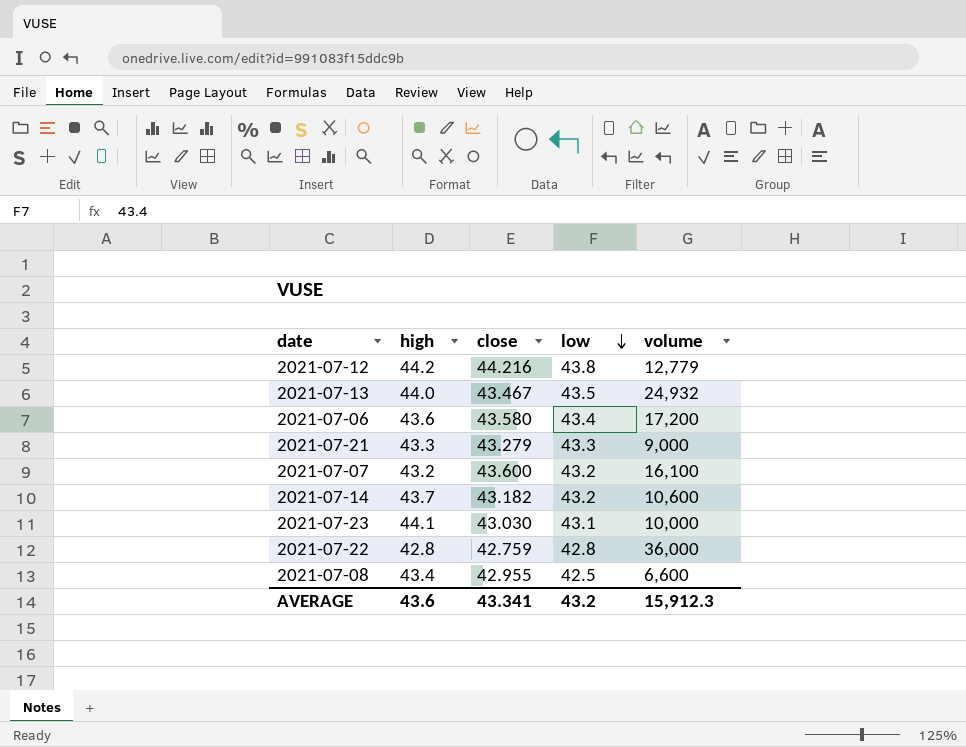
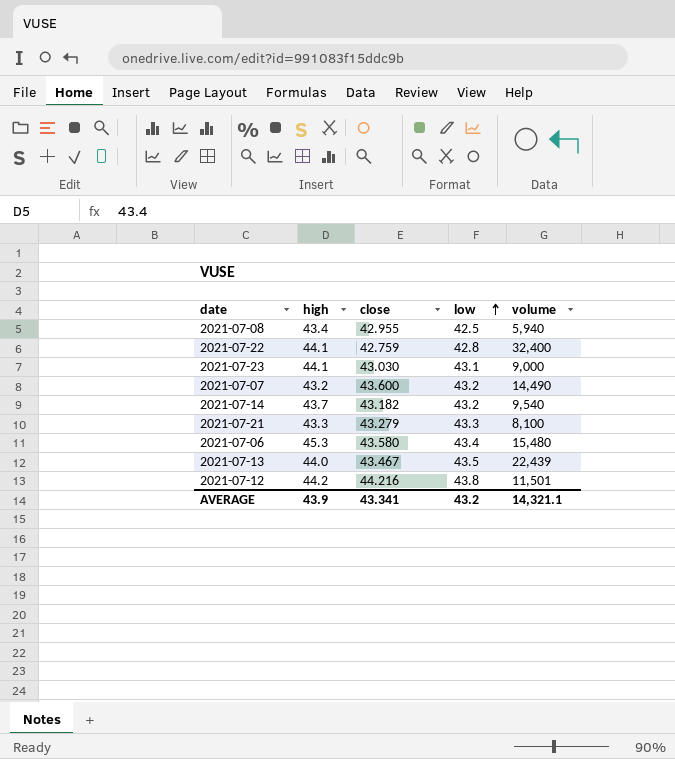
row order: low descending -> low ascending
2021-07-08 | volume: 6,600 -> 5,940
2021-07-22 | high: 42.8 -> 44.1
2021-07-22 | volume: 36,000 -> 32,400
2021-07-23 | volume: 10,000 -> 9,000
2021-07-07 | volume: 16,100 -> 14,490
2021-07-14 | volume: 10,600 -> 9,540
2021-07-21 | volume: 9,000 -> 8,100
2021-07-06 | high: 43.6 -> 45.3
2021-07-06 | volume: 17,200 -> 15,480
2021-07-13 | volume: 24,932 -> 22,439
2021-07-12 | volume: 12,779 -> 11,501
AVERAGE | high: 43.6 -> 43.9
AVERAGE | volume: 15,912.3 -> 14,321.1

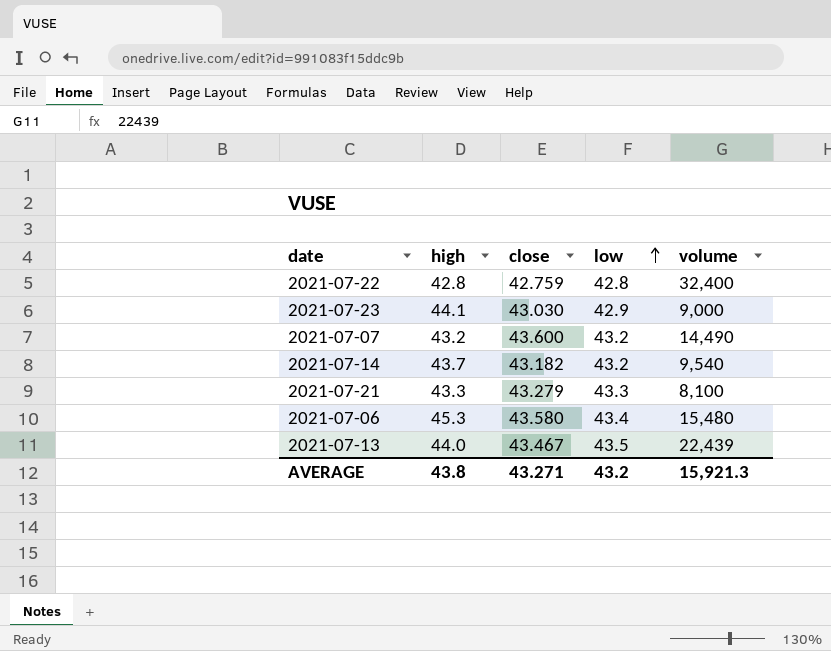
row 2021-07-08: 43.4 | 42.955 | 42.5 | 5,940 -> none
row 2021-07-12: 44.2 | 44.216 | 43.8 | 11,501 -> none
2021-07-22 | high: 44.1 -> 42.8
2021-07-23 | low: 43.1 -> 42.9
AVERAGE | high: 43.9 -> 43.8
AVERAGE | close: 43.341 -> 43.271
AVERAGE | volume: 14,321.1 -> 15,921.3

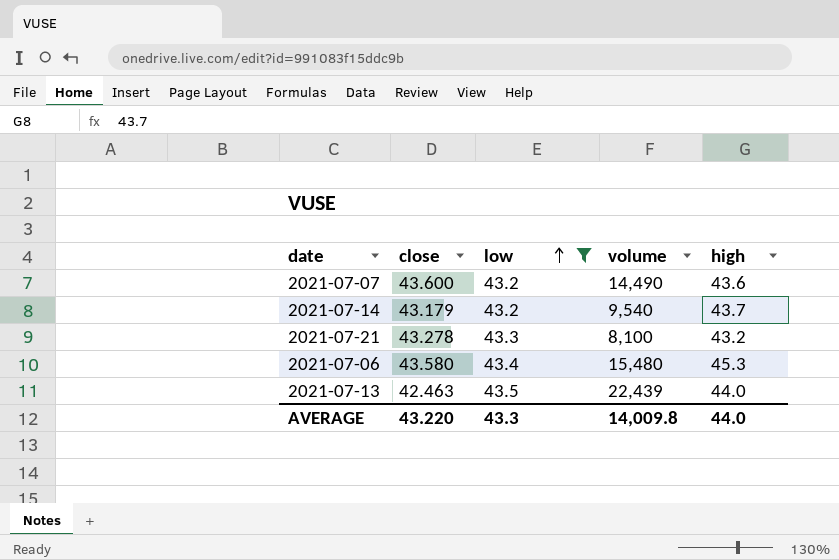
filter: none -> low >= 43.2
column high | position: 2 -> 5
2021-07-07 | high: 43.2 -> 43.6
2021-07-14 | close: 43.182 -> 43.179
2021-07-21 | close: 43.279 -> 43.278
2021-07-21 | high: 43.3 -> 43.2
2021-07-13 | close: 43.467 -> 42.463
AVERAGE | close: 43.271 -> 43.220
AVERAGE | low: 43.2 -> 43.3
AVERAGE | volume: 15,921.3 -> 14,009.8
AVERAGE | high: 43.8 -> 44.0

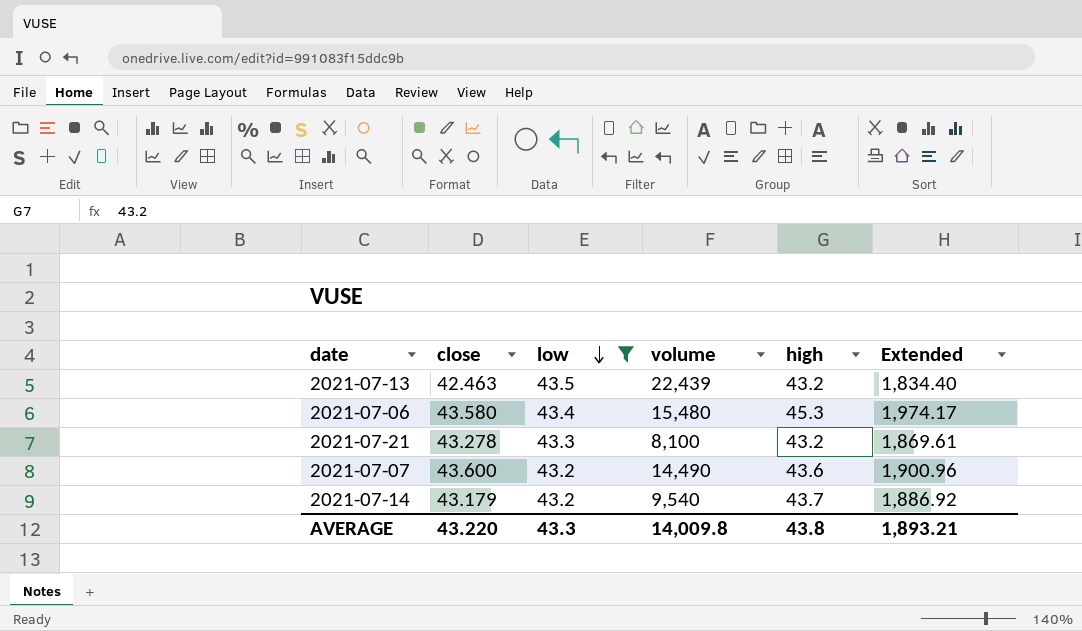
row order: low ascending -> low descending
column Extended | formula: none -> [close] * [high]
2021-07-13 | high: 44.0 -> 43.2
AVERAGE | high: 44.0 -> 43.8

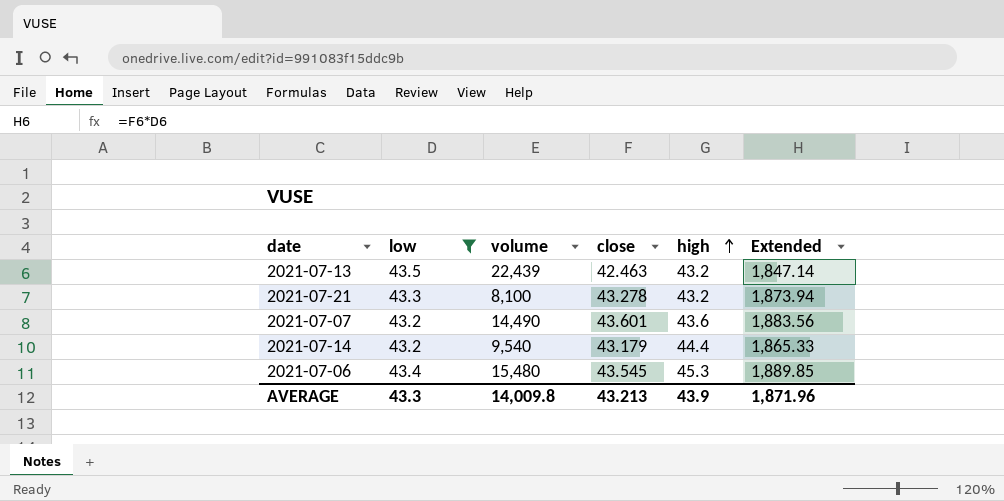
row order: low descending -> high ascending
column close | position: 2 -> 4
column Extended | formula: [close] * [high] -> [low] * [close]
2021-07-07 | close: 43.600 -> 43.601
2021-07-14 | high: 43.7 -> 44.4
2021-07-06 | close: 43.580 -> 43.545
AVERAGE | close: 43.220 -> 43.213
AVERAGE | high: 43.8 -> 43.9
AVERAGE | Extended: 1,893.21 -> 1,871.96

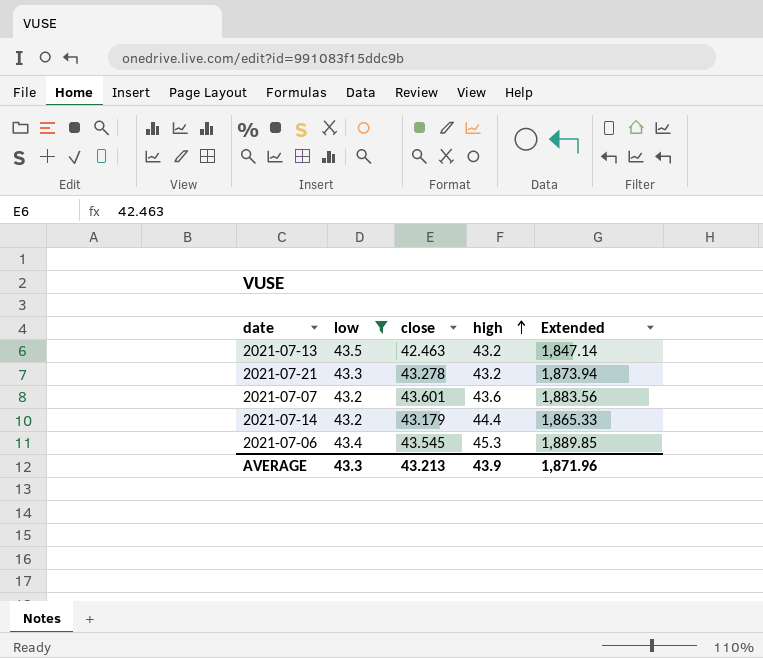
column volume | position: 3 -> none

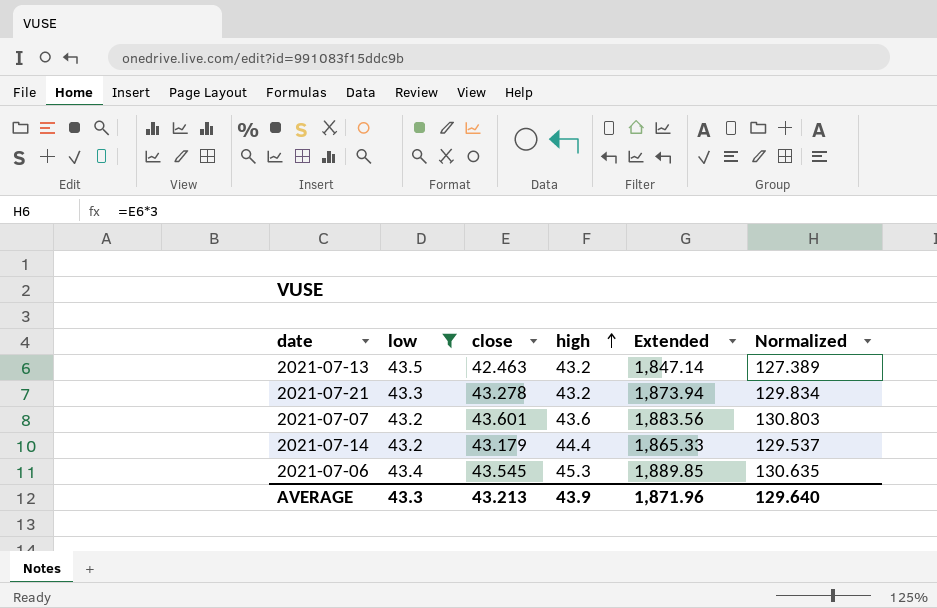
column Normalized | formula: none -> [close] * 3

